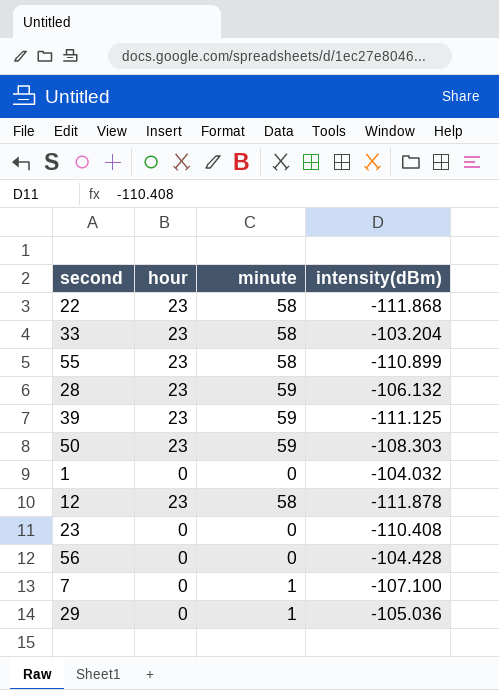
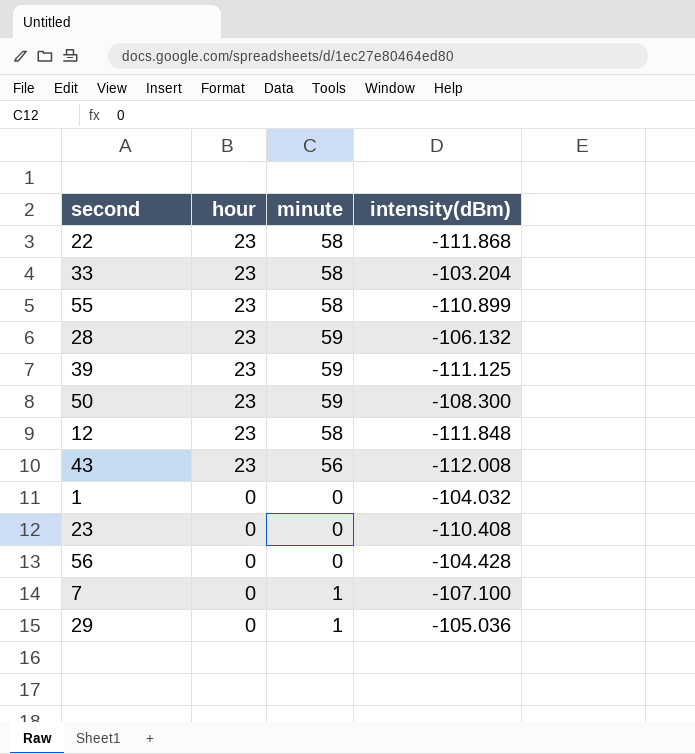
row order: none -> hour descending
50 | intensity(dBm): -108.303 -> -108.300
12 | intensity(dBm): -111.878 -> -111.848
row 43: none -> 23 | 56 | -112.008

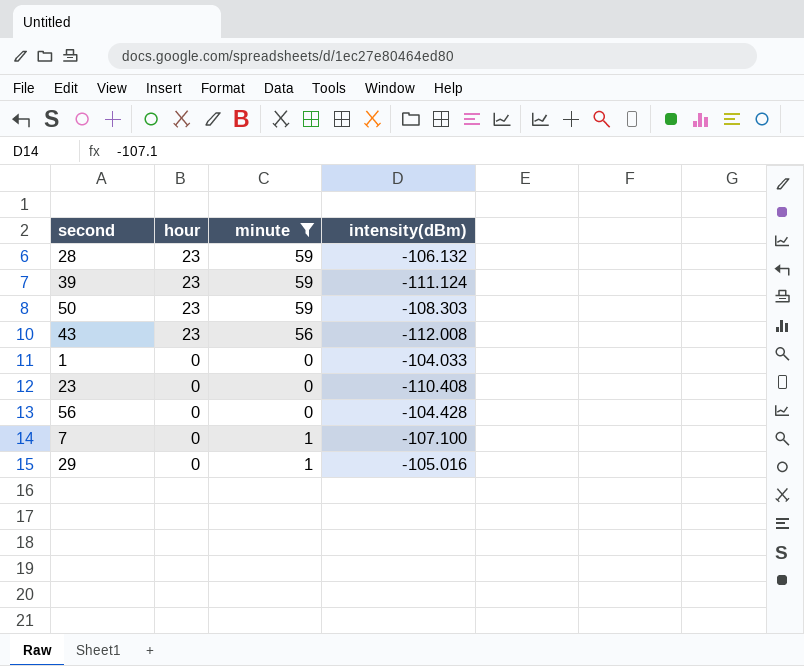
filter: none -> minute != 58
39 | intensity(dBm): -111.125 -> -111.124
50 | intensity(dBm): -108.300 -> -108.303
1 | intensity(dBm): -104.032 -> -104.033
29 | intensity(dBm): -105.036 -> -105.016

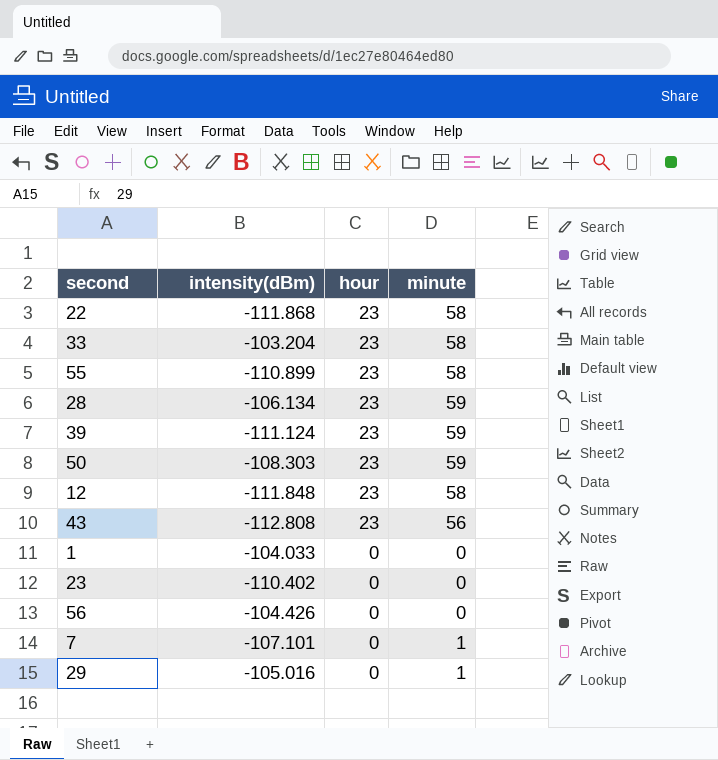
filter: minute != 58 -> none
column intensity(dBm) | position: 4 -> 2
28 | intensity(dBm): -106.132 -> -106.134
43 | intensity(dBm): -112.008 -> -112.808
23 | intensity(dBm): -110.408 -> -110.402
56 | intensity(dBm): -104.428 -> -104.426
7 | intensity(dBm): -107.100 -> -107.101

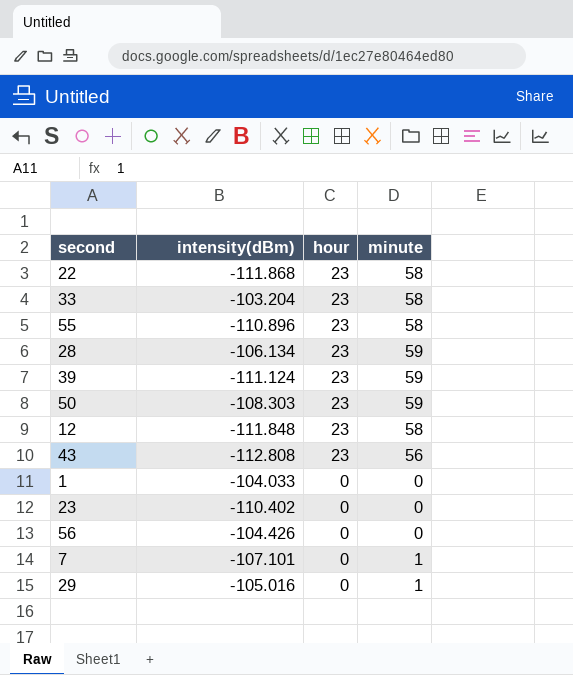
55 | intensity(dBm): -110.899 -> -110.896

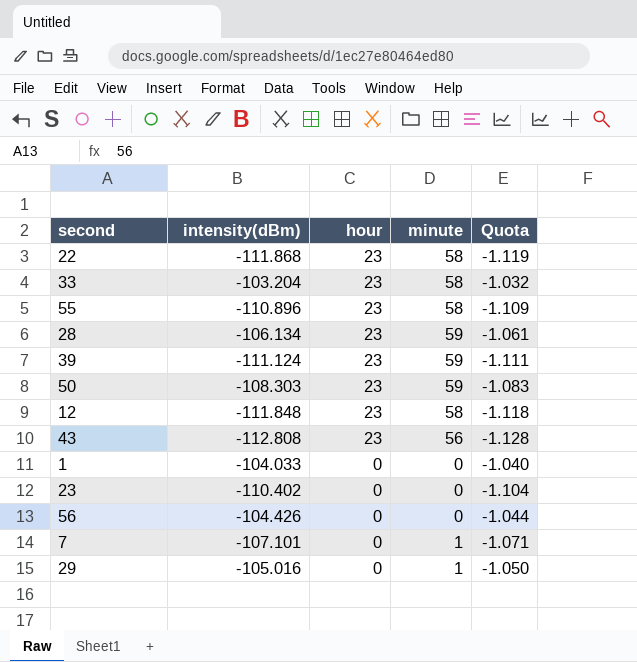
column Quota | formula: none -> [intensity(dBm)] * 0.01

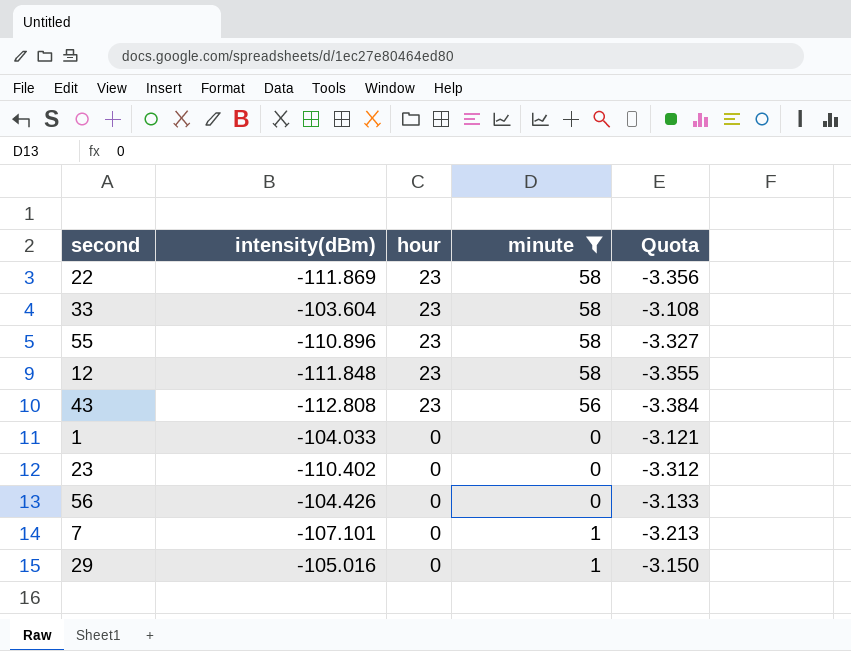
filter: none -> minute != 59
column Quota | formula: [intensity(dBm)] * 0.01 -> [intensity(dBm)] * 0.03
22 | intensity(dBm): -111.868 -> -111.869
33 | intensity(dBm): -103.204 -> -103.604

